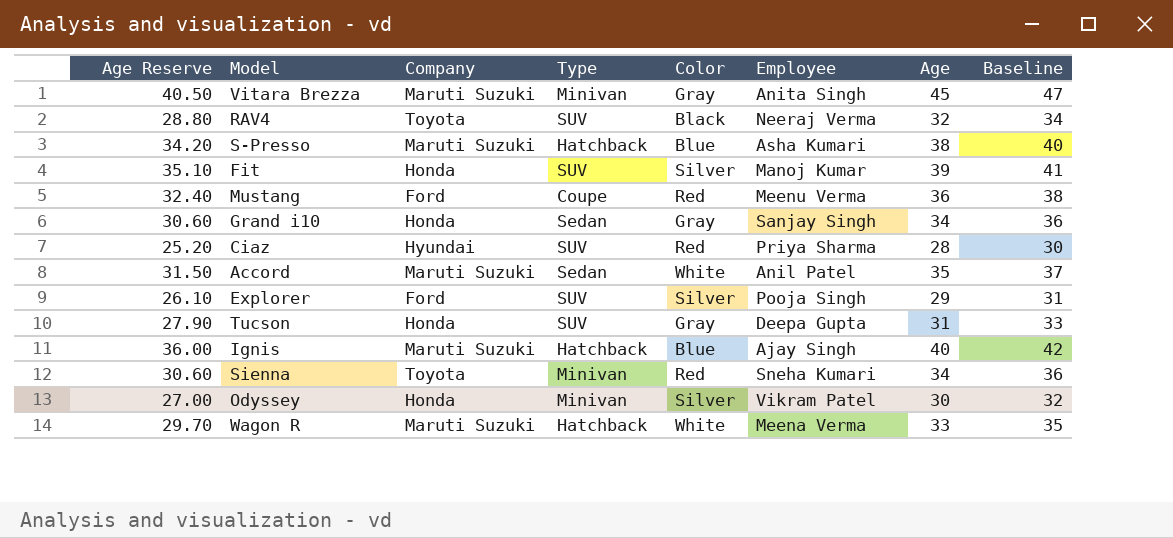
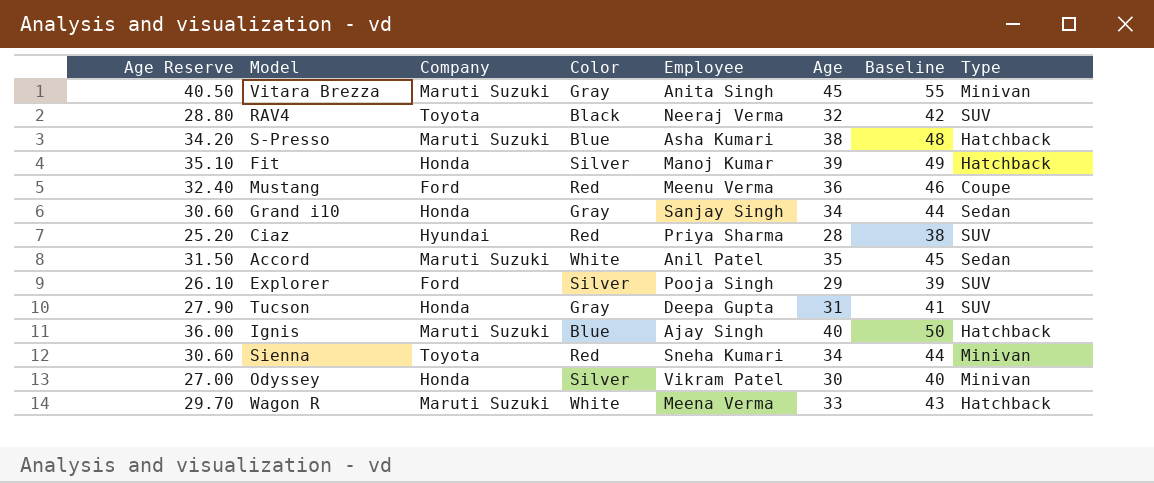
column Baseline | formula: [Age] + 2 -> [Age] + 10
column Type | position: 4 -> 8
Fit | Type: SUV -> Hatchback

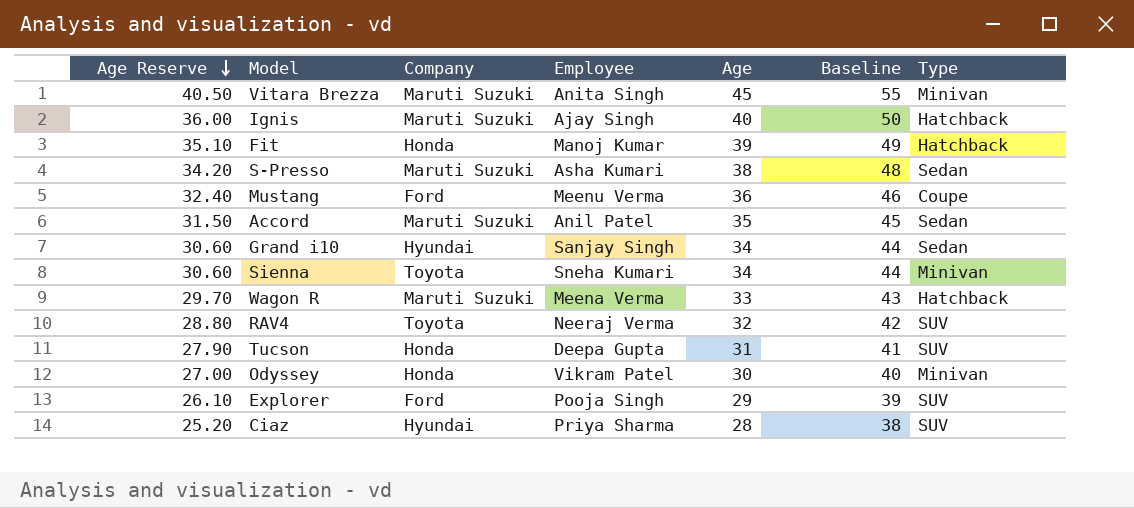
row order: none -> Age Reserve descending
column Color | position: 4 -> none
S-Presso | Type: Hatchback -> Sedan
Grand i10 | Company: Honda -> Hyundai

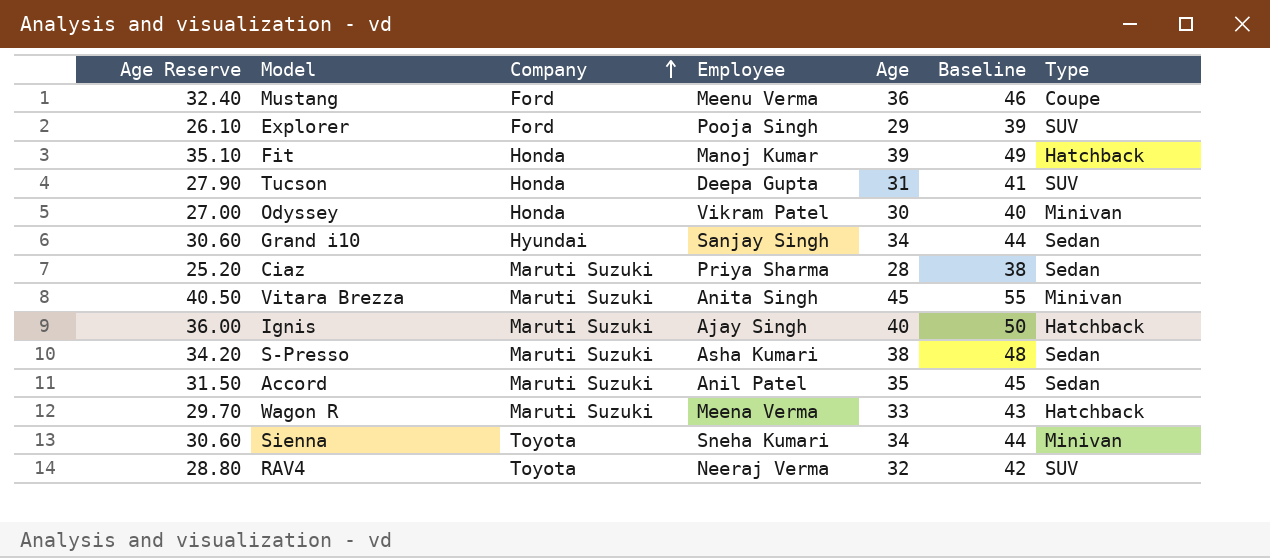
row order: Age Reserve descending -> Company ascending
Ciaz | Company: Hyundai -> Maruti Suzuki
Ciaz | Type: SUV -> Sedan

